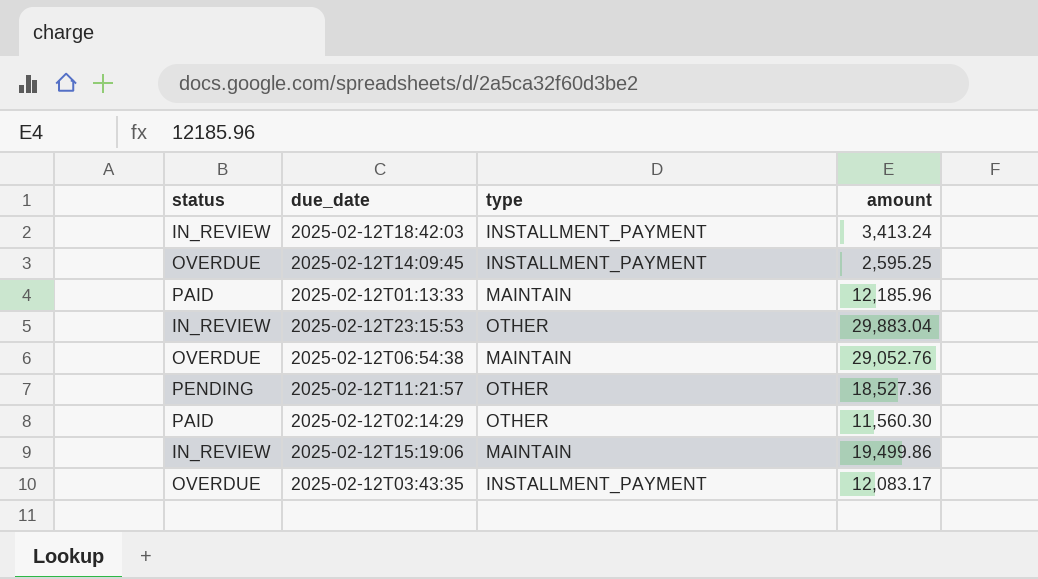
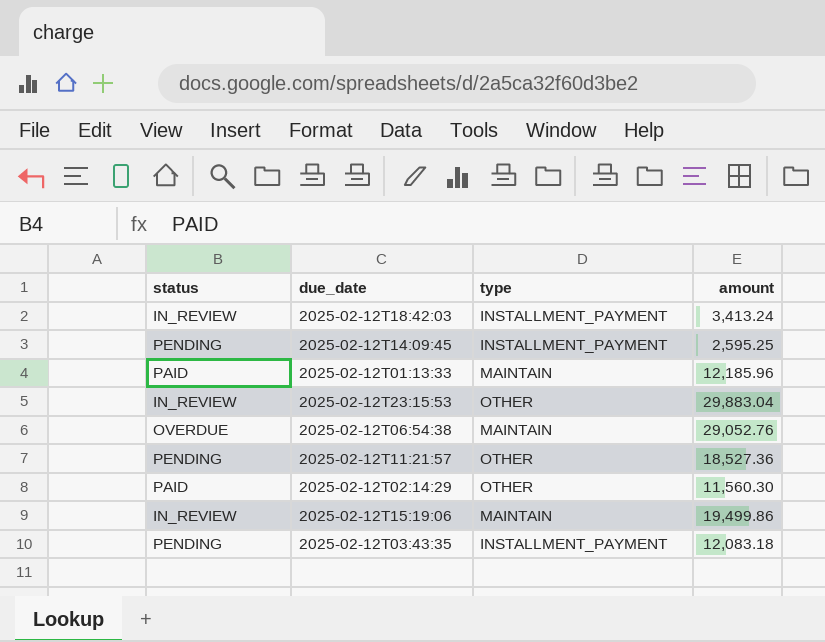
2025-02-12T14:09:45 | status: OVERDUE -> PENDING
2025-02-12T03:43:35 | status: OVERDUE -> PENDING
2025-02-12T03:43:35 | amount: 12,083.17 -> 12,083.18

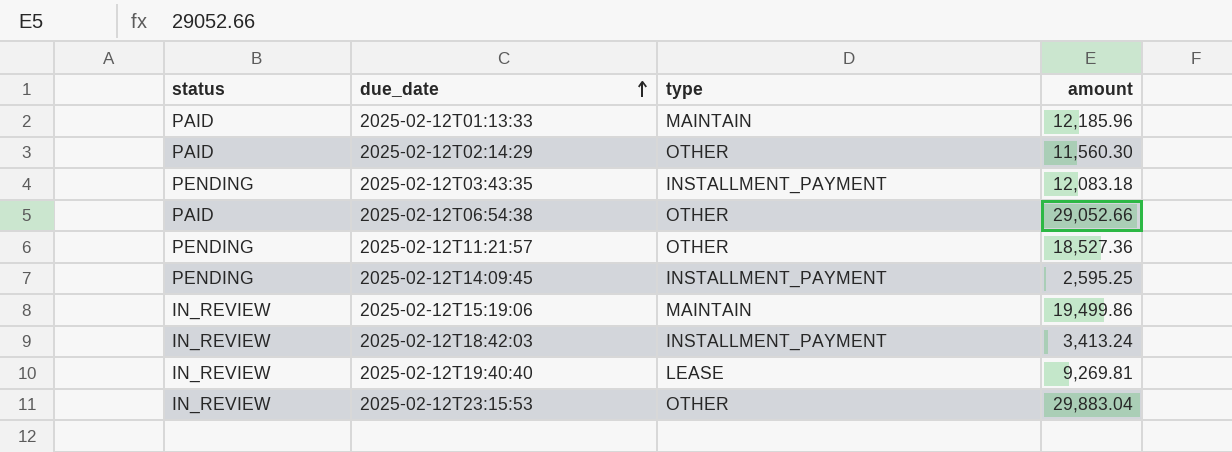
row order: none -> due_date ascending
2025-02-12T06:54:38 | status: OVERDUE -> PAID
2025-02-12T06:54:38 | type: MAINTAIN -> OTHER
2025-02-12T06:54:38 | amount: 29,052.76 -> 29,052.66
row 2025-02-12T19:40:40: none -> IN_REVIEW | LEASE | 9,269.81

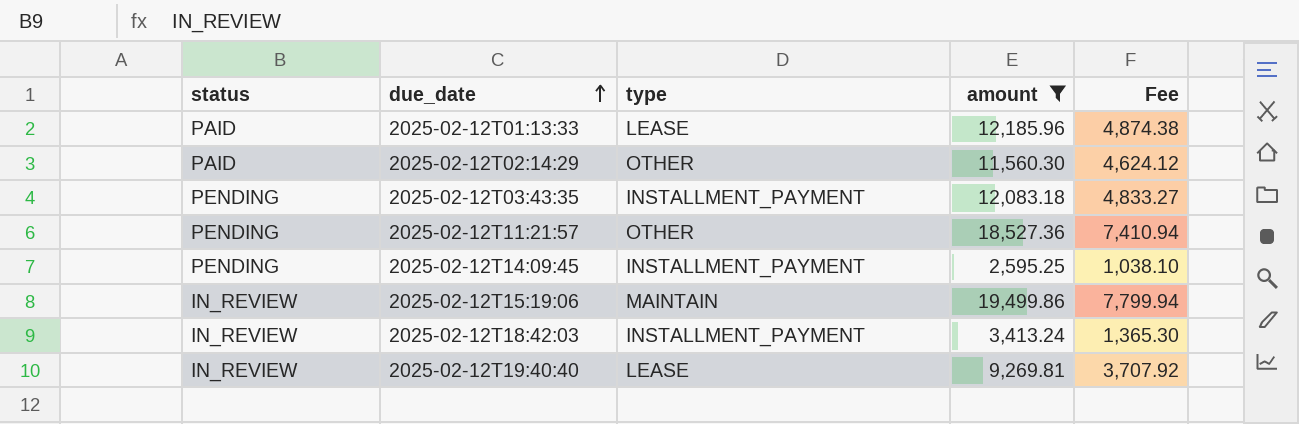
filter: none -> amount <= 19,499.86
column Fee | formula: none -> [amount] * 0.4
2025-02-12T01:13:33 | type: MAINTAIN -> LEASE

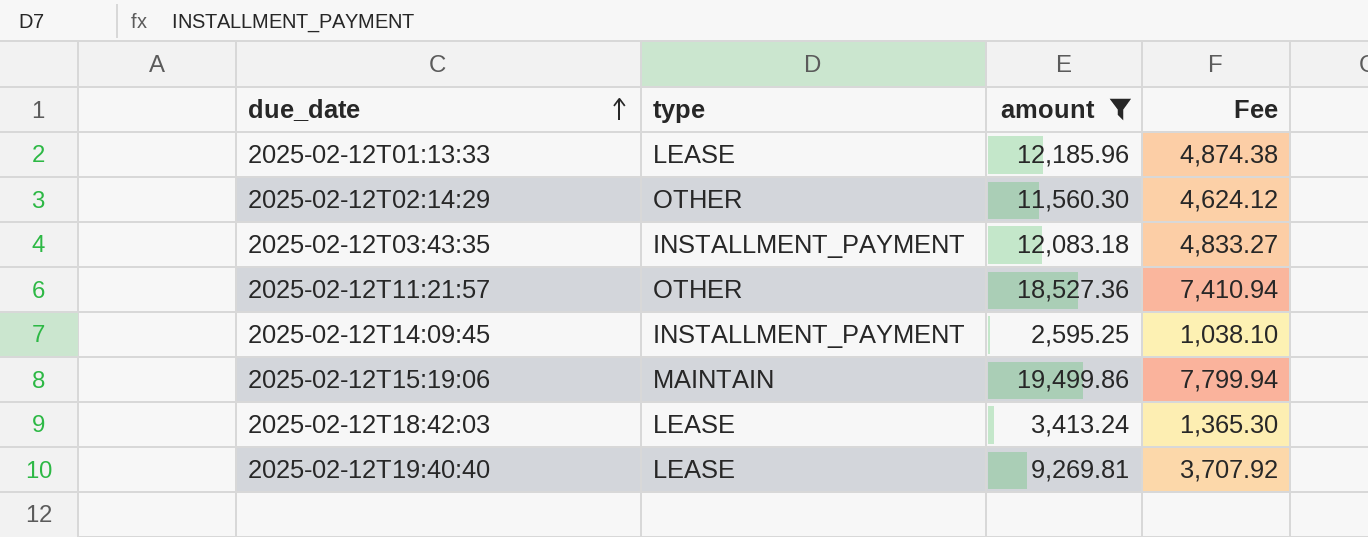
column status | position: 1 -> none
2025-02-12T18:42:03 | type: INSTALLMENT_PAYMENT -> LEASE

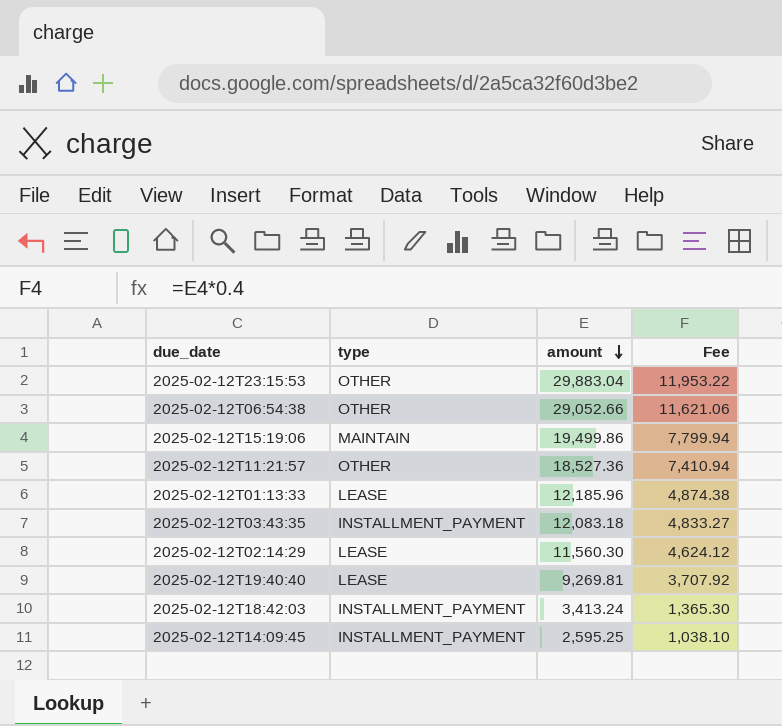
filter: amount <= 19,499.86 -> none
row order: due_date ascending -> amount descending
2025-02-12T02:14:29 | type: OTHER -> LEASE
2025-02-12T18:42:03 | type: LEASE -> INSTALLMENT_PAYMENT

